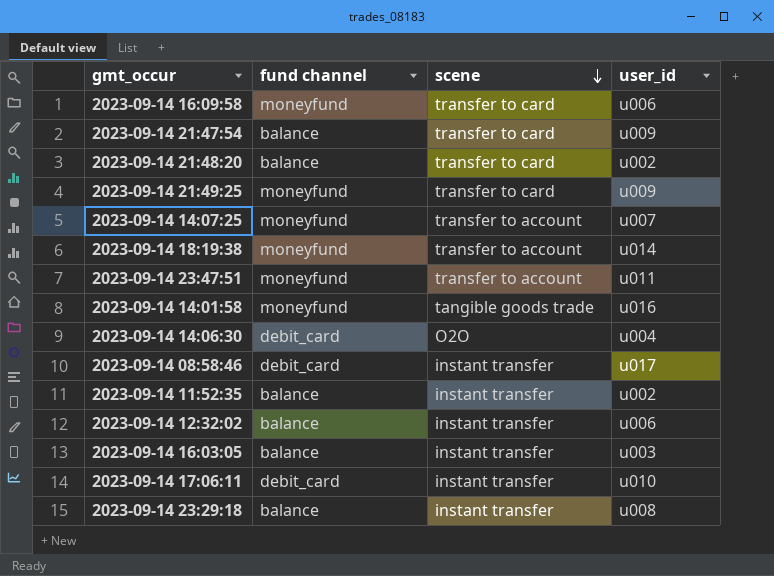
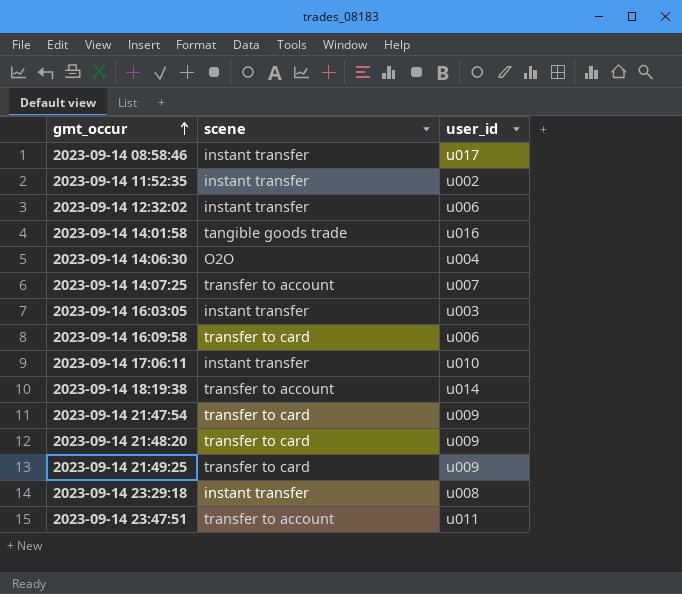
row order: scene descending -> gmt_occur ascending
column fund channel | position: 2 -> none
2023-09-14 21:48:20 | user_id: u002 -> u009

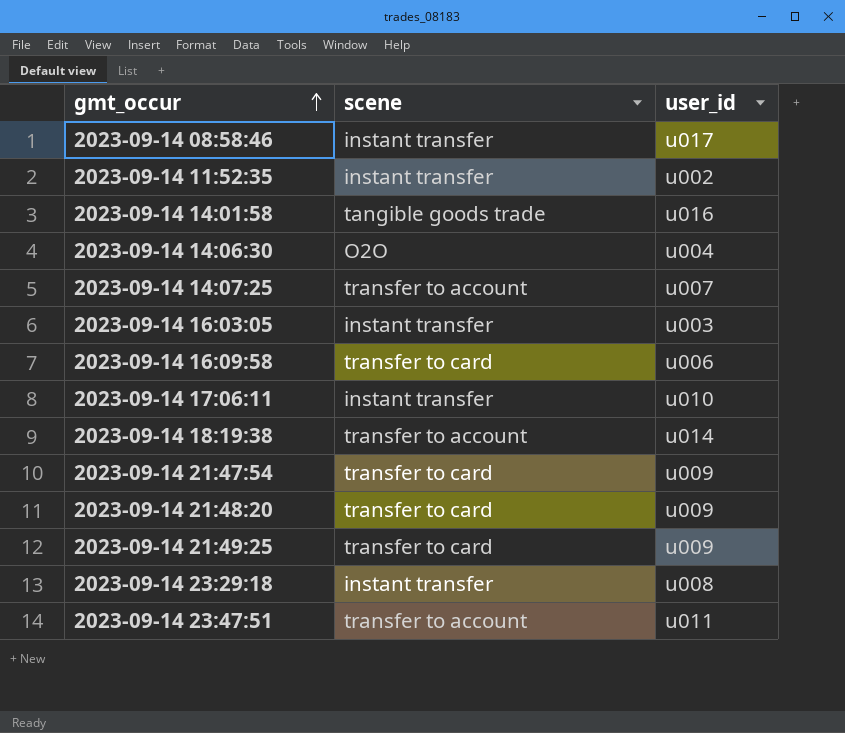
row 2023-09-14 12:32:02: instant transfer | u006 -> none

